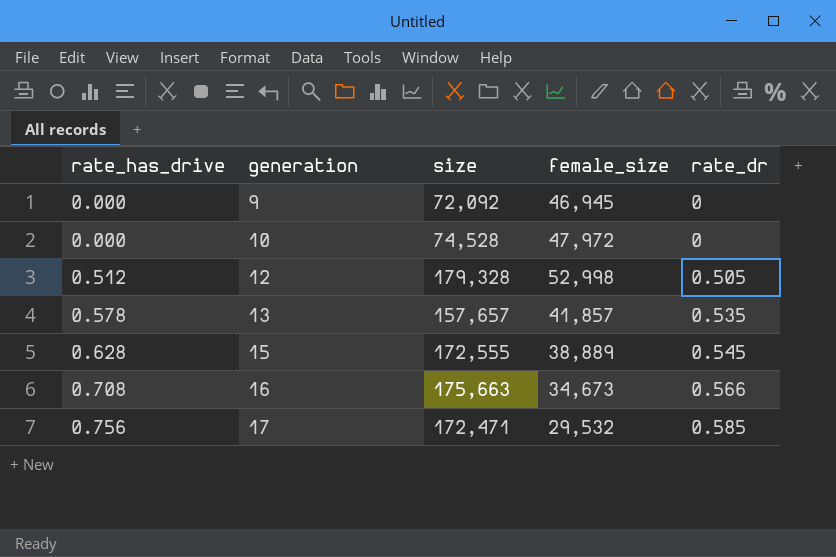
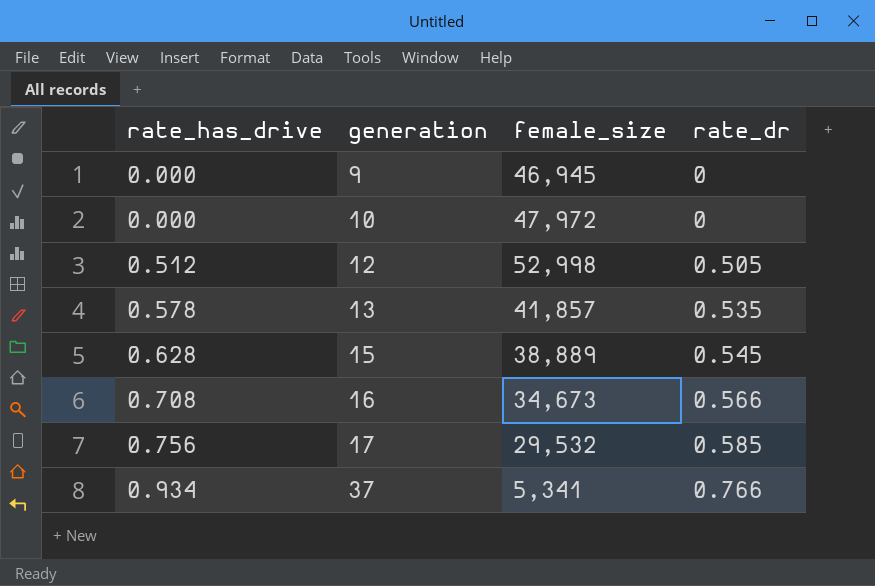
column size | position: 3 -> none
row 37: none -> 0.934 | 5,341 | 0.766

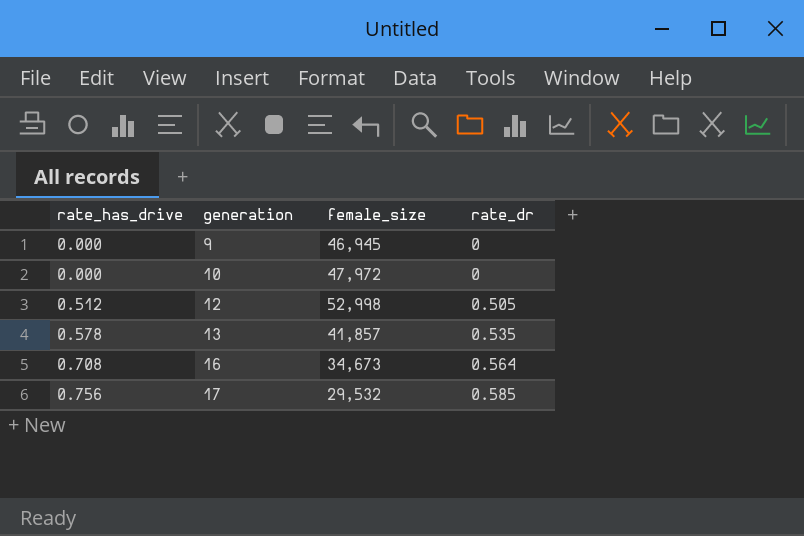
row 15: 0.628 | 38,889 | 0.545 -> none
row 37: 0.934 | 5,341 | 0.766 -> none
16 | rate_dr: 0.566 -> 0.564

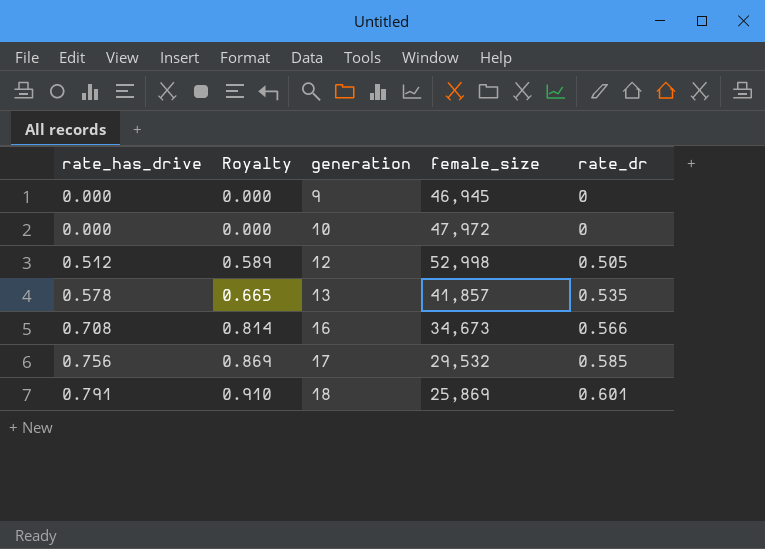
column Royalty | formula: none -> [rate_has_drive] * 1.15
16 | rate_dr: 0.564 -> 0.566
row 18: none -> 0.791 | 0.910 | 25,869 | 0.601

